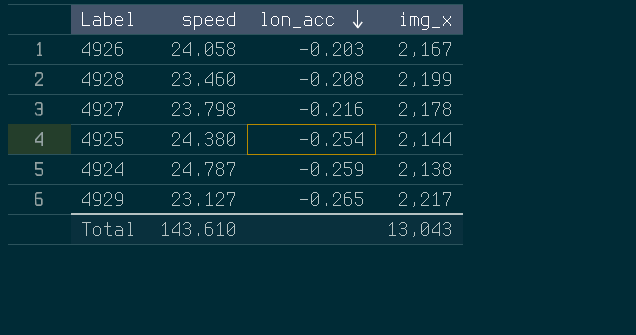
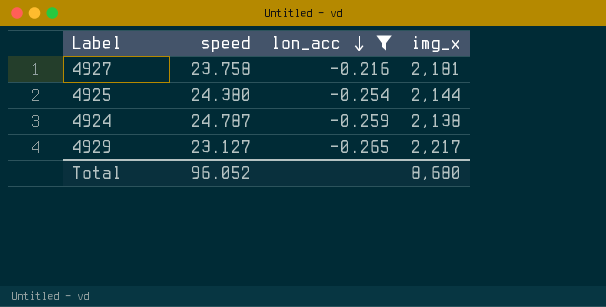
filter: none -> lon_acc <= -0.216
4927 | speed: 23.798 -> 23.758
4927 | img_x: 2,178 -> 2,181
Total | speed: 143.610 -> 96.052
Total | img_x: 13,043 -> 8,680

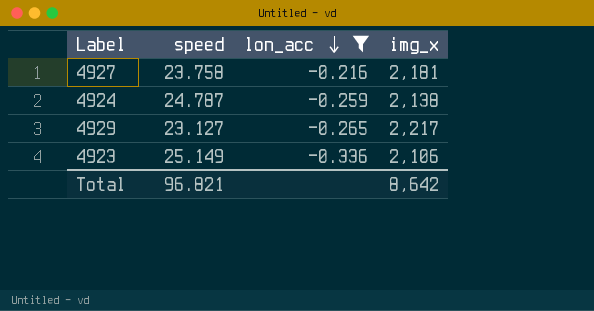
row 4925: 24.380 | -0.254 | 2,144 -> none
row 4923: none -> 25.149 | -0.336 | 2,106
Total | speed: 96.052 -> 96.821
Total | img_x: 8,680 -> 8,642

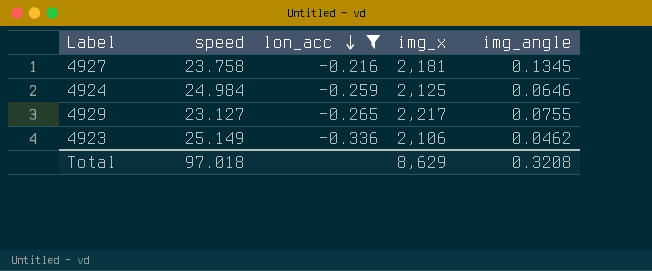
column img_angle | position: none -> 5
4924 | speed: 24.787 -> 24.984
4924 | img_x: 2,138 -> 2,125
Total | speed: 96.821 -> 97.018
Total | img_x: 8,642 -> 8,629

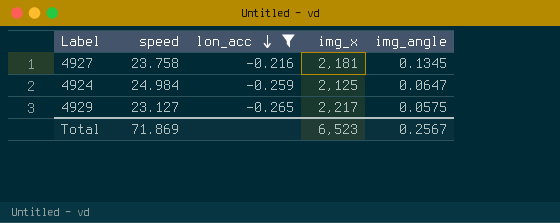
row 4923: 25.149 | -0.336 | 2,106 | 0.0462 -> none
4924 | img_angle: 0.0646 -> 0.0647
4929 | img_angle: 0.0755 -> 0.0575
Total | speed: 97.018 -> 71.869
Total | img_x: 8,629 -> 6,523
Total | img_angle: 0.3208 -> 0.2567

